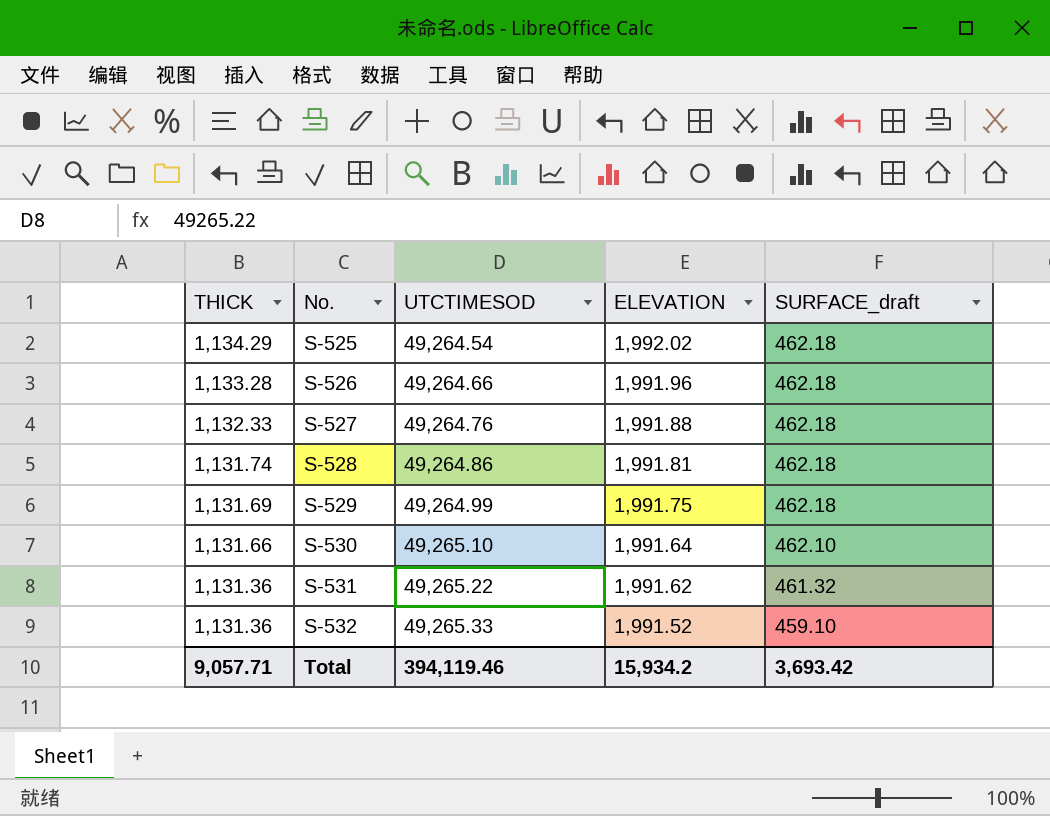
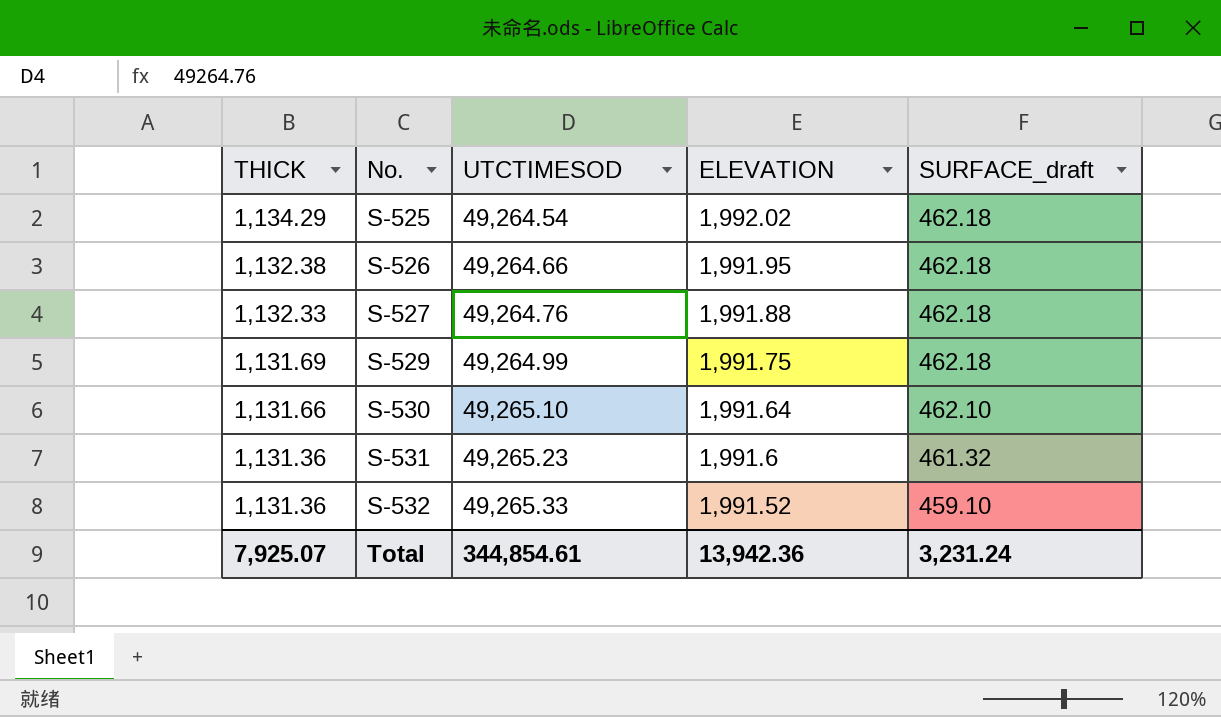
row S-528: 1,131.74 | 49,264.86 | 1,991.81 | 462.18 -> none
S-526 | THICK: 1,133.28 -> 1,132.38
S-526 | ELEVATION: 1,991.96 -> 1,991.95
S-531 | UTCTIMESOD: 49,265.22 -> 49,265.23
S-531 | ELEVATION: 1,991.62 -> 1,991.6
Total | THICK: 9,057.71 -> 7,925.07
Total | UTCTIMESOD: 394,119.46 -> 344,854.61
Total | ELEVATION: 15,934.2 -> 13,942.36
Total | SURFACE_draft: 3,693.42 -> 3,231.24

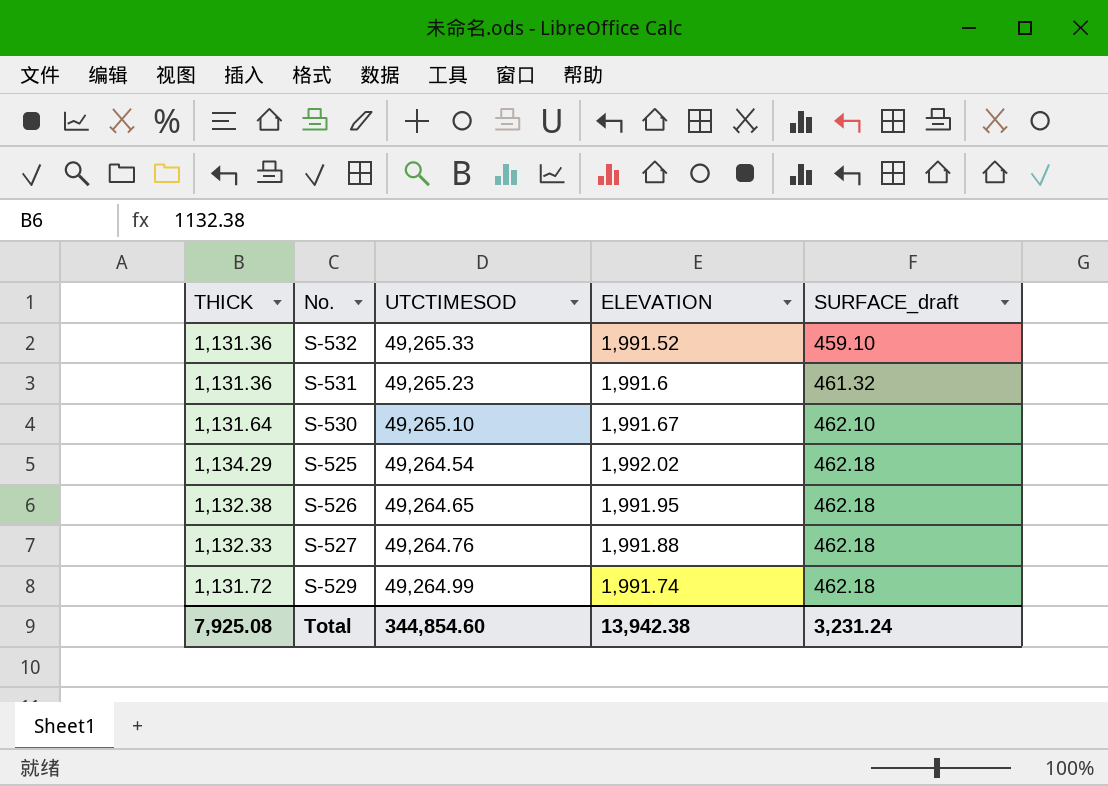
row order: THICK descending -> SURFACE_draft ascending
S-530 | THICK: 1,131.66 -> 1,131.64
S-530 | ELEVATION: 1,991.64 -> 1,991.67
S-526 | UTCTIMESOD: 49,264.66 -> 49,264.65
S-529 | THICK: 1,131.69 -> 1,131.72
S-529 | ELEVATION: 1,991.75 -> 1,991.74
Total | THICK: 7,925.07 -> 7,925.08
Total | UTCTIMESOD: 344,854.61 -> 344,854.60
Total | ELEVATION: 13,942.36 -> 13,942.38

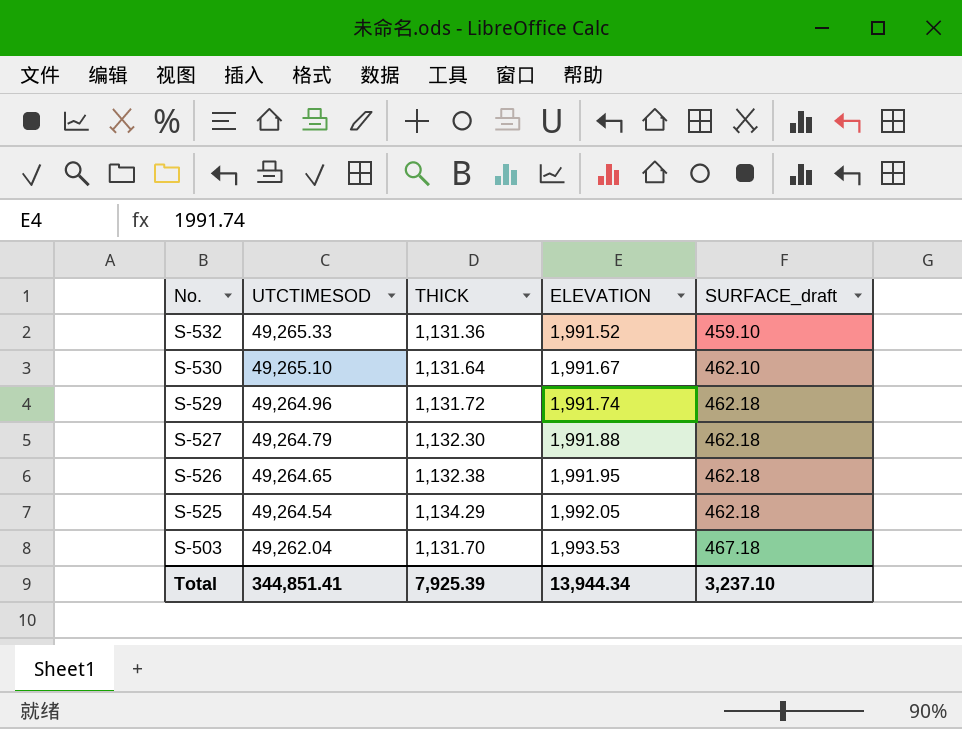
row order: SURFACE_draft ascending -> No. descending
column THICK | position: 1 -> 3
row S-531: 1,131.36 | 49,265.23 | 1,991.6 | 461.32 -> none
S-529 | UTCTIMESOD: 49,264.99 -> 49,264.96
S-527 | UTCTIMESOD: 49,264.76 -> 49,264.79
S-527 | THICK: 1,132.33 -> 1,132.30
S-525 | ELEVATION: 1,992.02 -> 1,992.05
row S-503: none -> 49,262.04 | 1,131.70 | 1,993.53 | 467.18
Total | UTCTIMESOD: 344,854.60 -> 344,851.41
Total | THICK: 7,925.08 -> 7,925.39
Total | ELEVATION: 13,942.38 -> 13,944.34
Total | SURFACE_draft: 3,231.24 -> 3,237.10

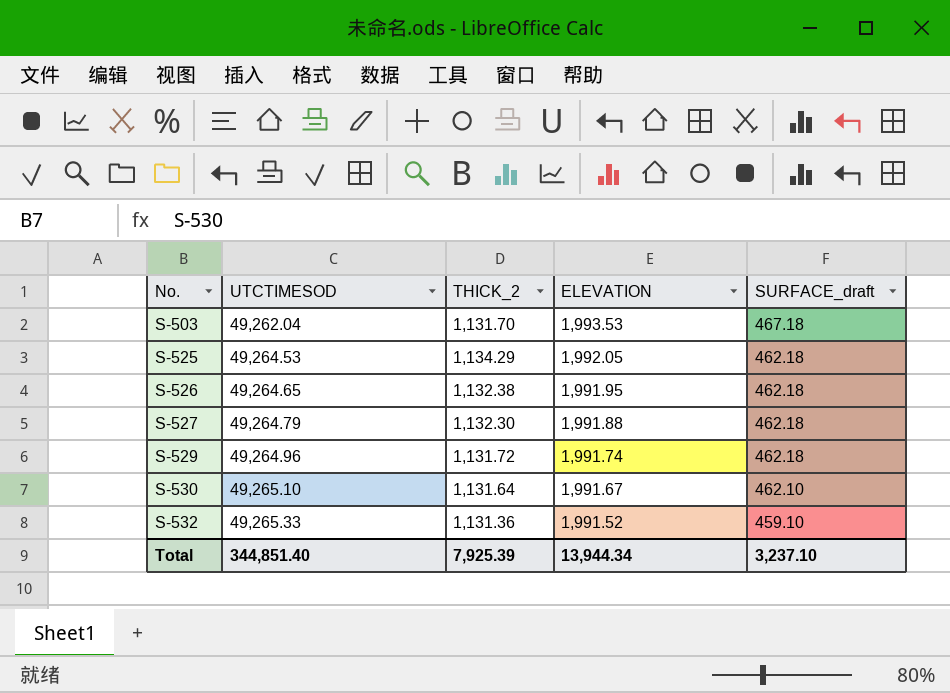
row order: No. descending -> No. ascending
column name: THICK -> THICK_2
S-525 | UTCTIMESOD: 49,264.54 -> 49,264.53
Total | UTCTIMESOD: 344,851.41 -> 344,851.40

